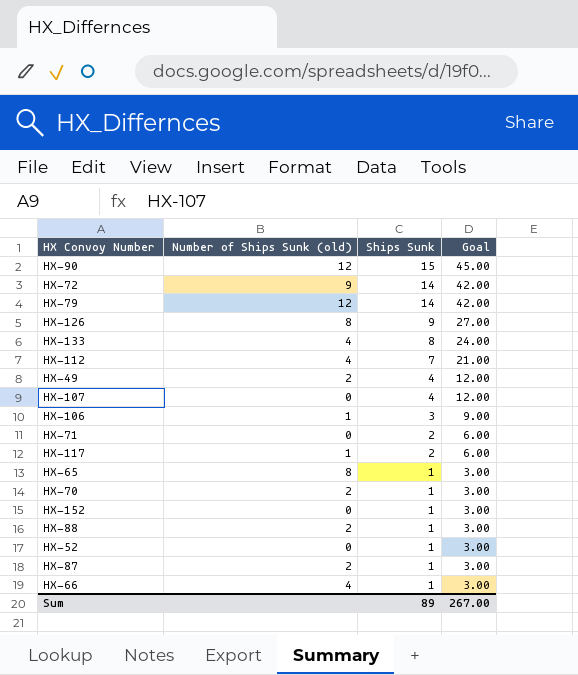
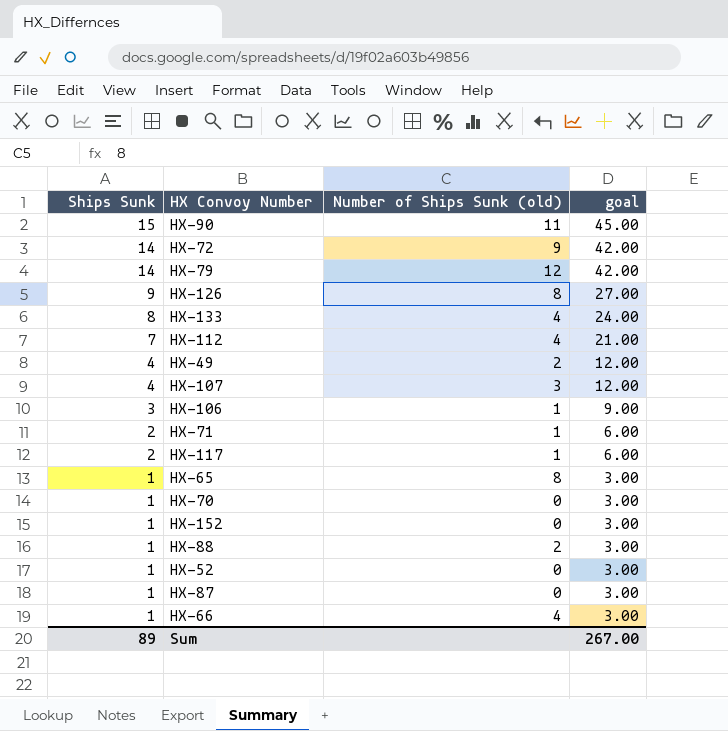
column Ships Sunk | position: 3 -> 1
column name: Goal -> goal
HX-90 | Number of Ships Sunk (old): 12 -> 11
HX-107 | Number of Ships Sunk (old): 0 -> 3
HX-71 | Number of Ships Sunk (old): 0 -> 1
HX-70 | Number of Ships Sunk (old): 2 -> 0
HX-87 | Number of Ships Sunk (old): 2 -> 0

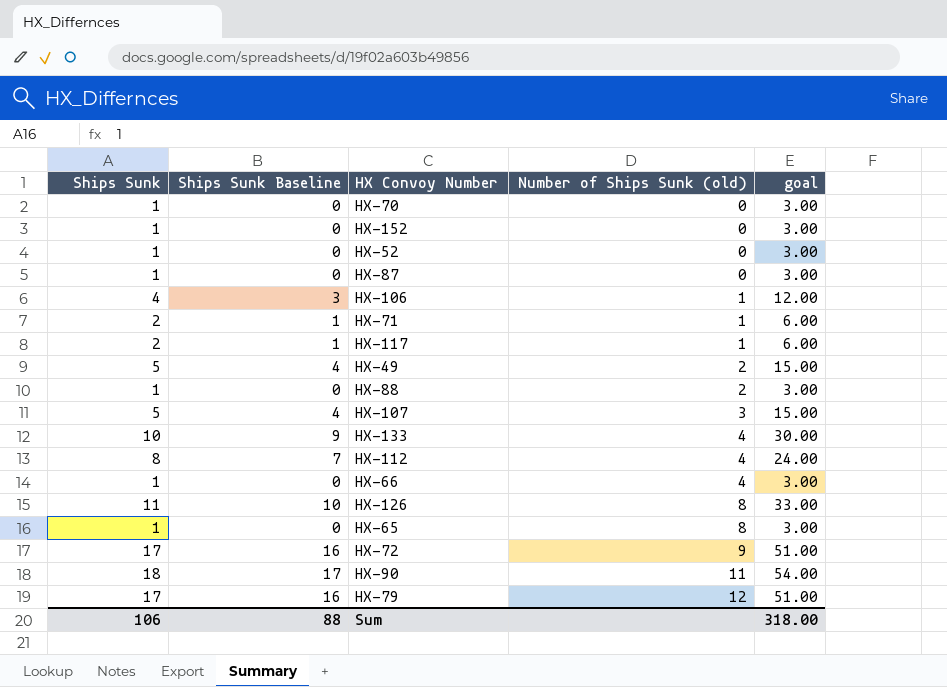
row order: Ships Sunk descending -> Number of Ships Sunk (old) ascending
column Ships Sunk Baseline | formula: none -> [Ships Sunk] - 1
HX-106 | Ships Sunk: 3 -> 4
HX-106 | goal: 9.00 -> 12.00
HX-49 | Ships Sunk: 4 -> 5
HX-49 | goal: 12.00 -> 15.00
HX-107 | Ships Sunk: 4 -> 5
HX-107 | goal: 12.00 -> 15.00
HX-133 | Ships Sunk: 8 -> 10
HX-133 | goal: 24.00 -> 30.00
HX-112 | Ships Sunk: 7 -> 8
HX-112 | goal: 21.00 -> 24.00
HX-126 | Ships Sunk: 9 -> 11
HX-126 | goal: 27.00 -> 33.00
HX-72 | Ships Sunk: 14 -> 17
HX-72 | goal: 42.00 -> 51.00
HX-90 | Ships Sunk: 15 -> 18
HX-90 | goal: 45.00 -> 54.00
HX-79 | Ships Sunk: 14 -> 17
HX-79 | goal: 42.00 -> 51.00
Sum | Ships Sunk: 89 -> 106
Sum | goal: 267.00 -> 318.00

